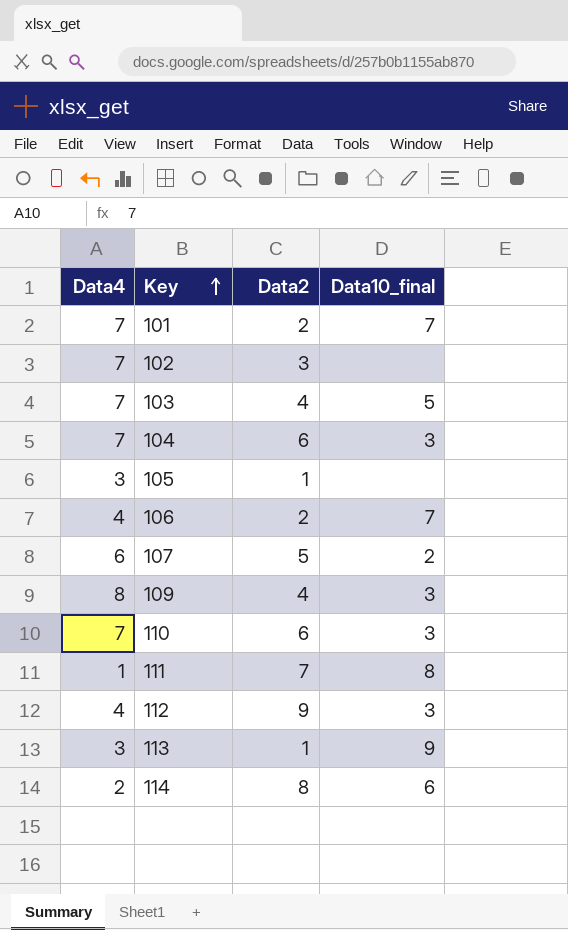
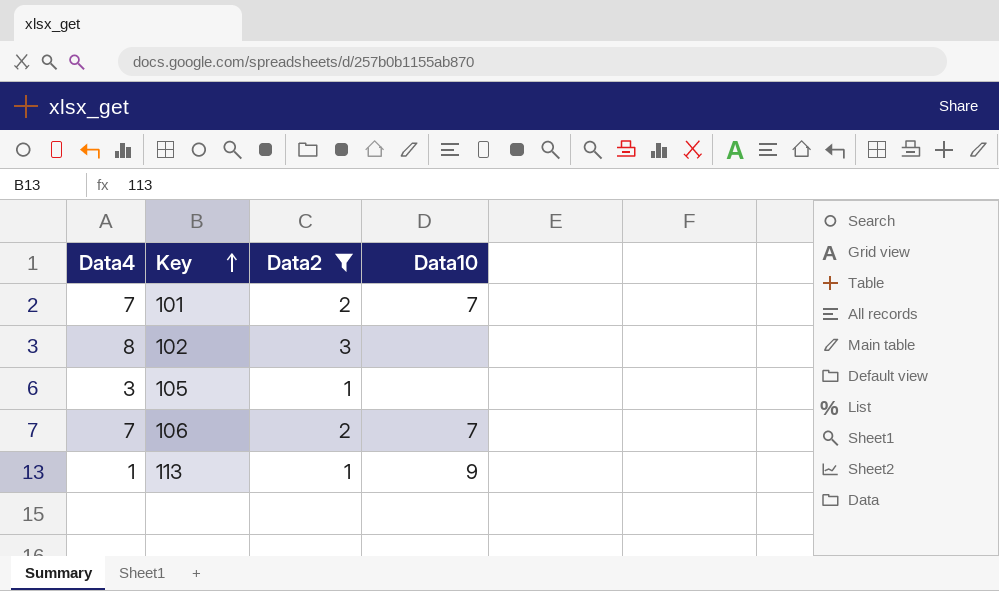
filter: none -> Data2 <= 3
column name: Data10_final -> Data10
102 | Data4: 7 -> 8
106 | Data4: 4 -> 7
113 | Data4: 3 -> 1

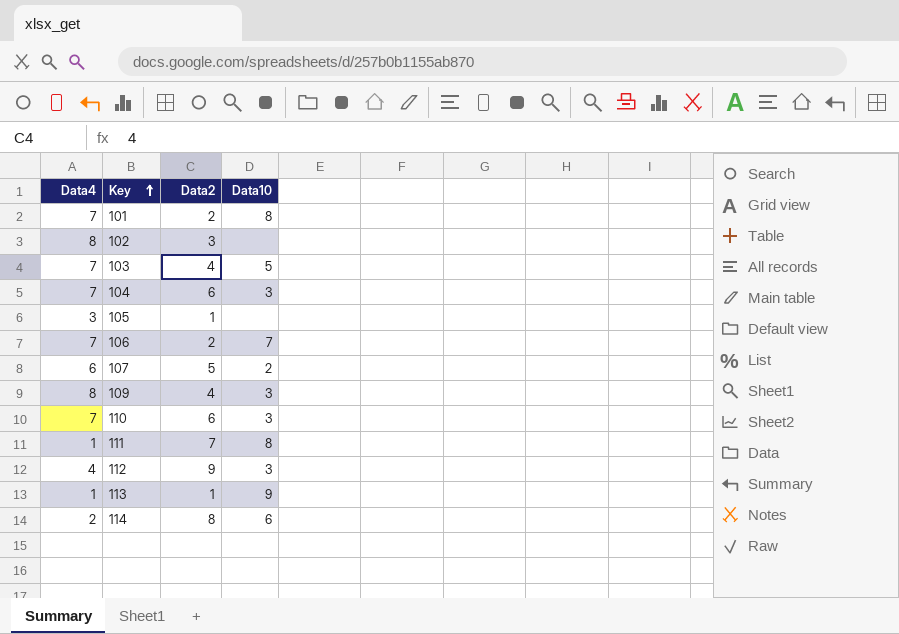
filter: Data2 <= 3 -> none
101 | Data10: 7 -> 8

